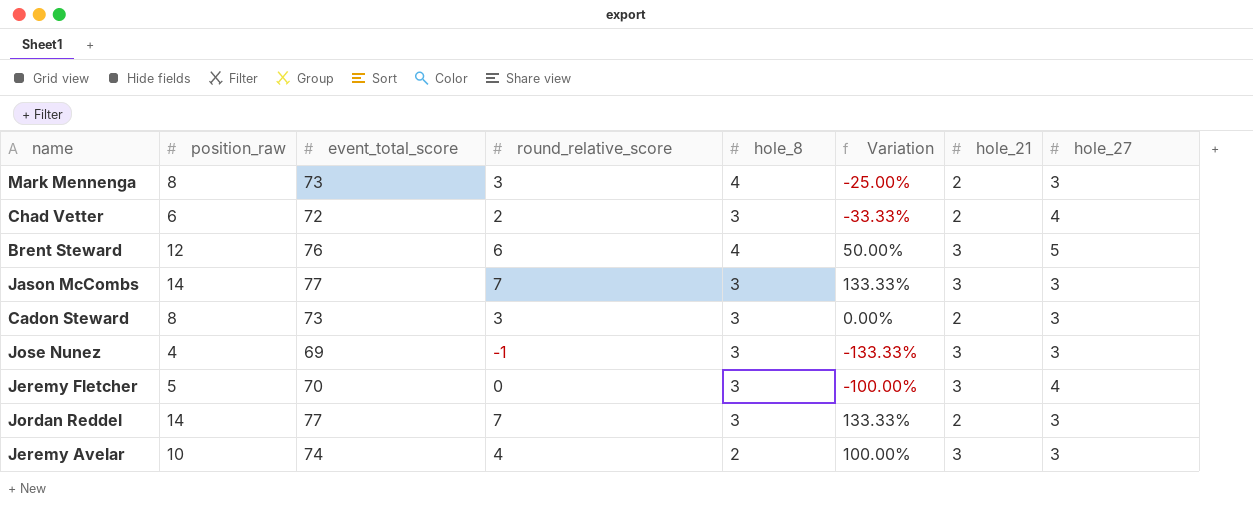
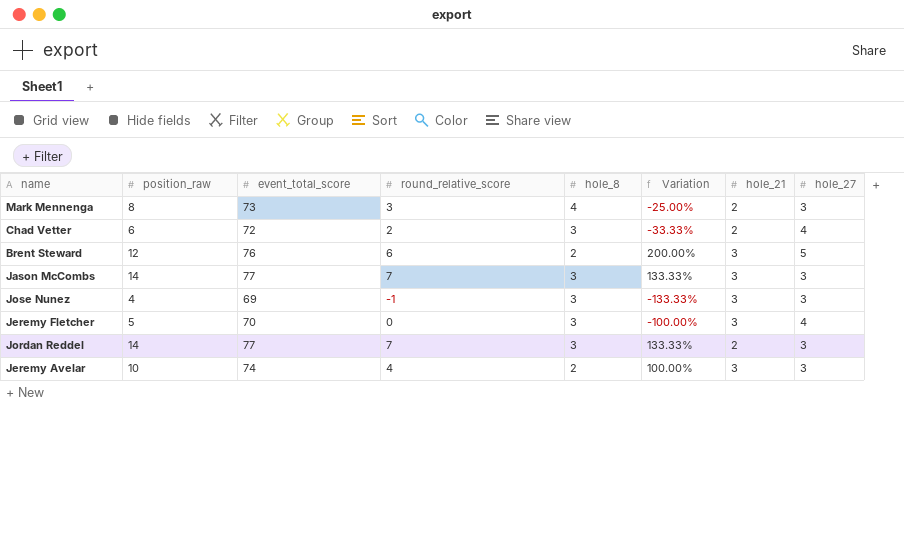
row Cadon Steward: 8 | 73 | 3 | 3 | 0.00% | 2 | 3 -> none
Brent Steward | hole_8: 4 -> 2
Brent Steward | Variation: 50.00% -> 200.00%

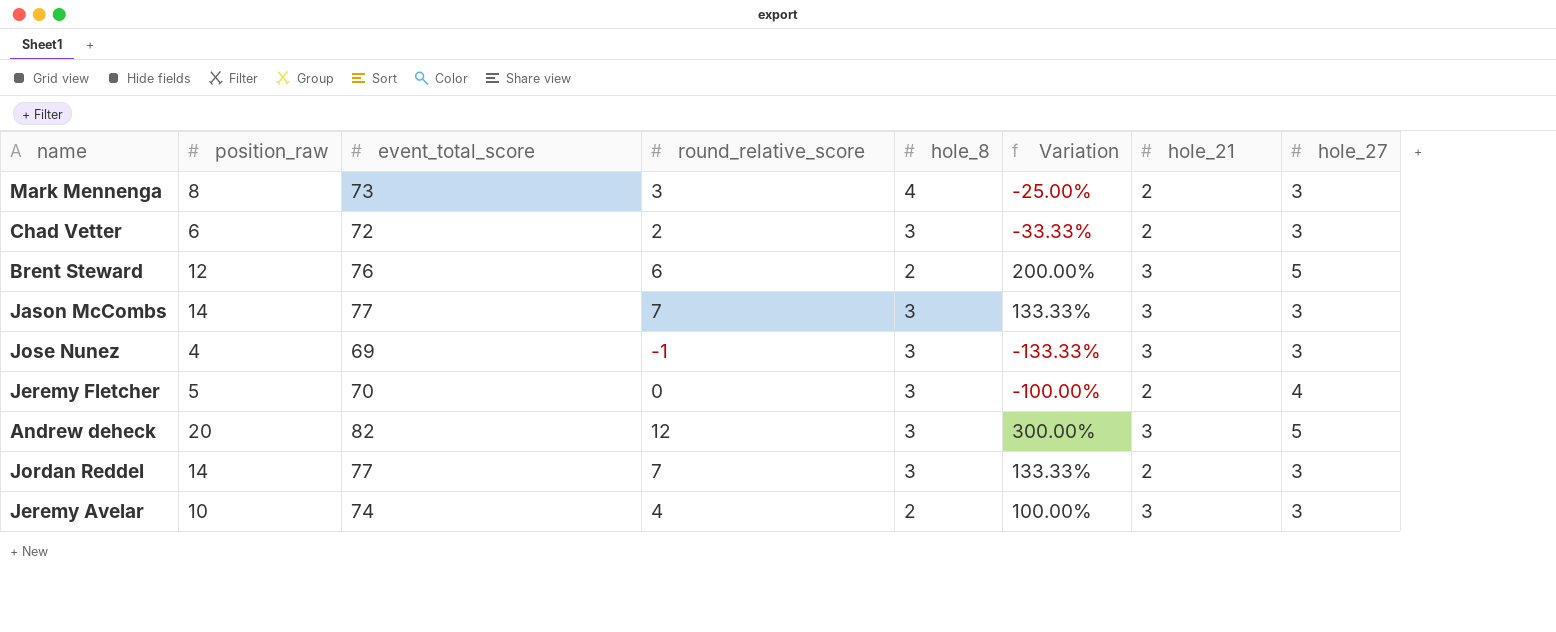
Chad Vetter | hole_27: 4 -> 3
Jeremy Fletcher | hole_21: 3 -> 2
row Andrew deheck: none -> 20 | 82 | 12 | 3 | 300.00% | 3 | 5

